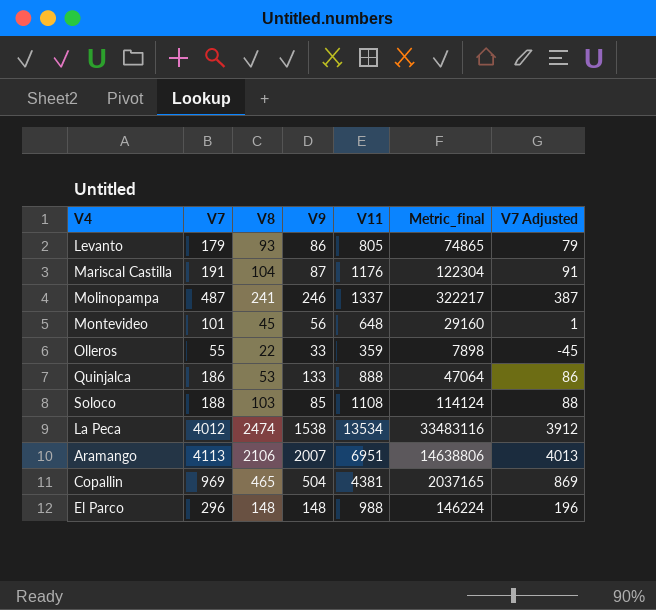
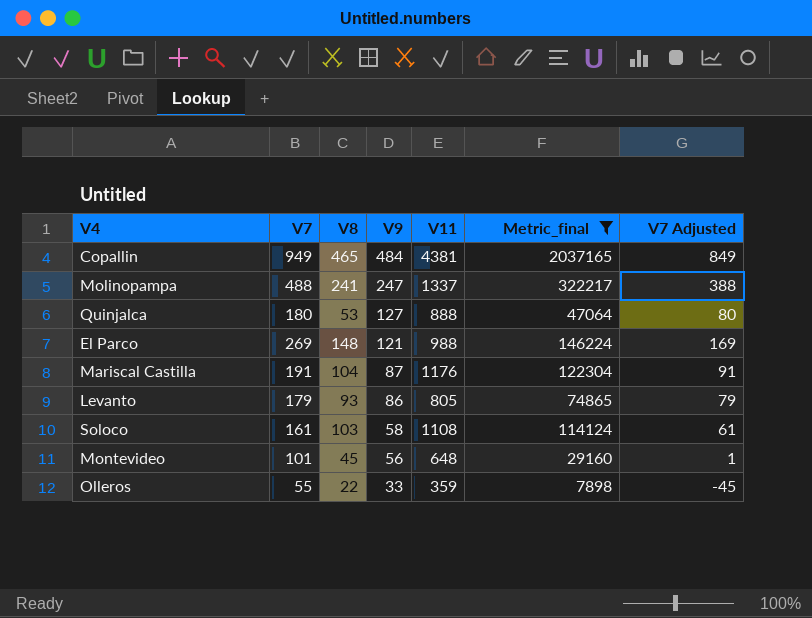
filter: none -> Metric_final <= 2037165
row order: none -> V9 descending
Copallin | V7: 969 -> 949
Copallin | V9: 504 -> 484
Copallin | V7 Adjusted: 869 -> 849
Molinopampa | V7: 487 -> 488
Molinopampa | V9: 246 -> 247
Molinopampa | V7 Adjusted: 387 -> 388
Quinjalca | V7: 186 -> 180
Quinjalca | V9: 133 -> 127
Quinjalca | V7 Adjusted: 86 -> 80
El Parco | V7: 296 -> 269
El Parco | V9: 148 -> 121
El Parco | V7 Adjusted: 196 -> 169
Soloco | V7: 188 -> 161
Soloco | V9: 85 -> 58
Soloco | V7 Adjusted: 88 -> 61

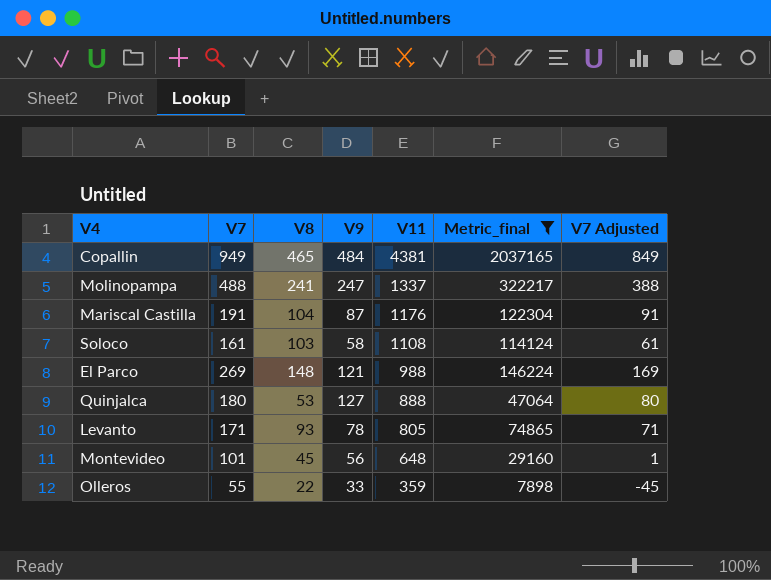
row order: V9 descending -> V11 descending
Levanto | V7: 179 -> 171
Levanto | V9: 86 -> 78
Levanto | V7 Adjusted: 79 -> 71

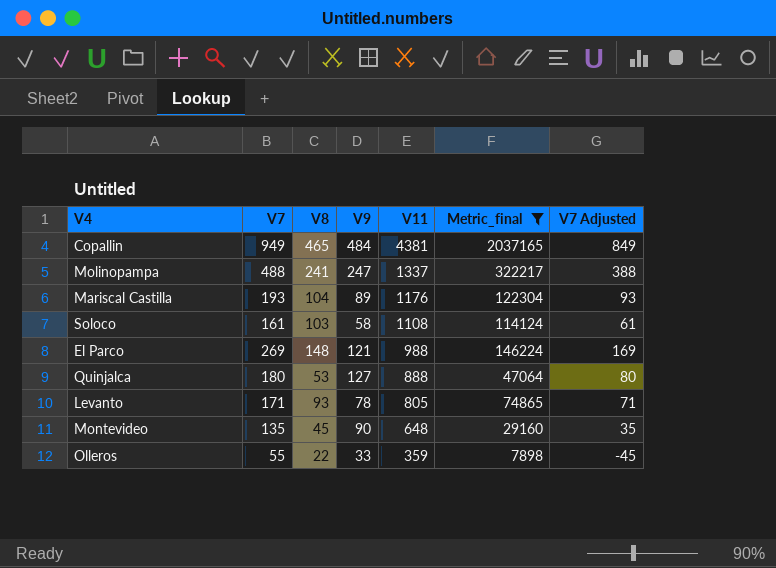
Mariscal Castilla | V7: 191 -> 193
Mariscal Castilla | V9: 87 -> 89
Mariscal Castilla | V7 Adjusted: 91 -> 93
Montevideo | V7: 101 -> 135
Montevideo | V9: 56 -> 90
Montevideo | V7 Adjusted: 1 -> 35

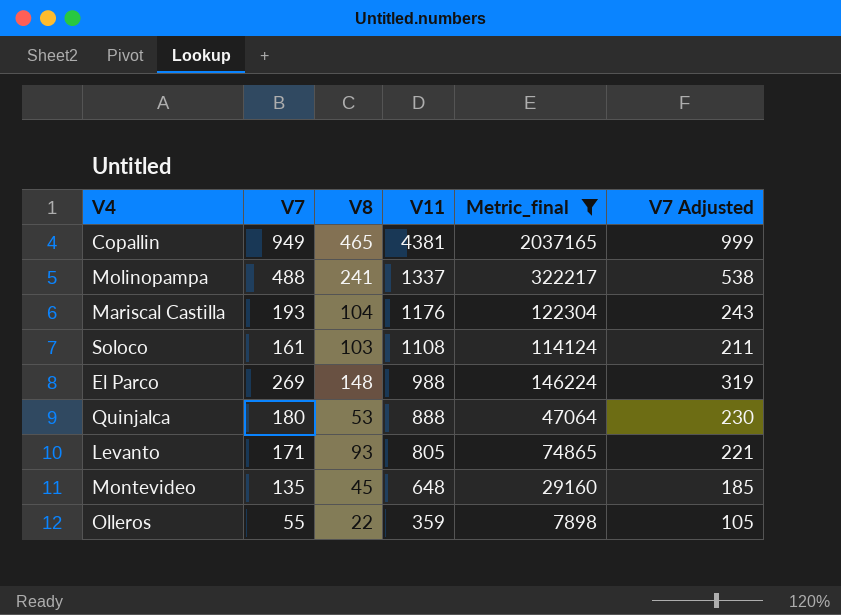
column V9 | formula: [V7] - [V8] -> none
column V7 Adjusted | formula: [V7] - 100 -> [V7] + 50

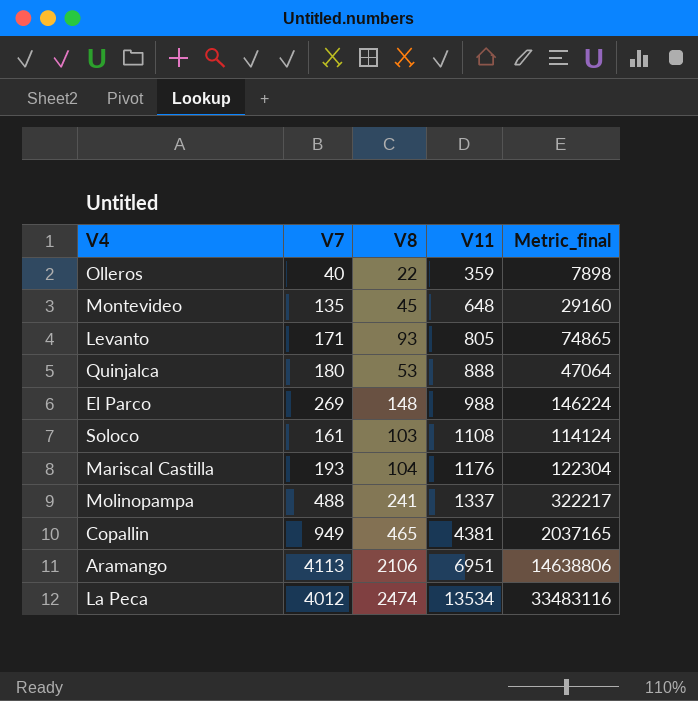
filter: Metric_final <= 2037165 -> none
row order: V11 descending -> V11 ascending
column V7 Adjusted | formula: [V7] + 50 -> none
Olleros | V7: 55 -> 40

